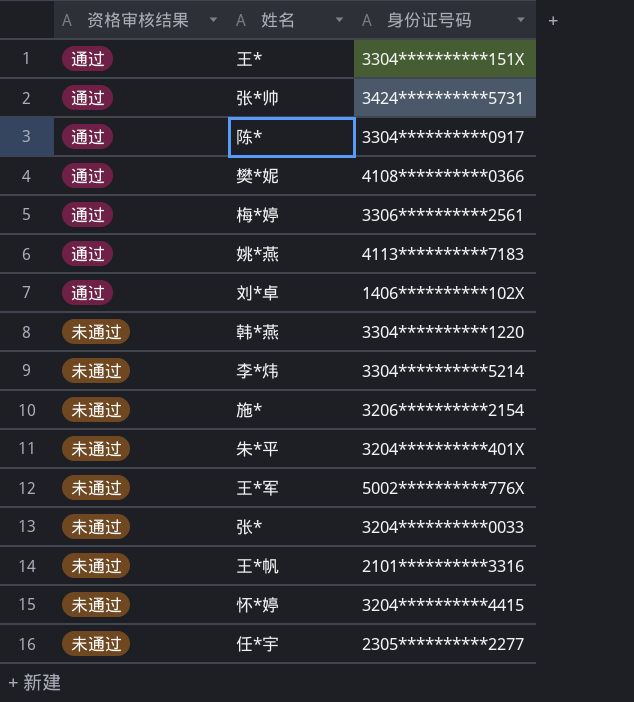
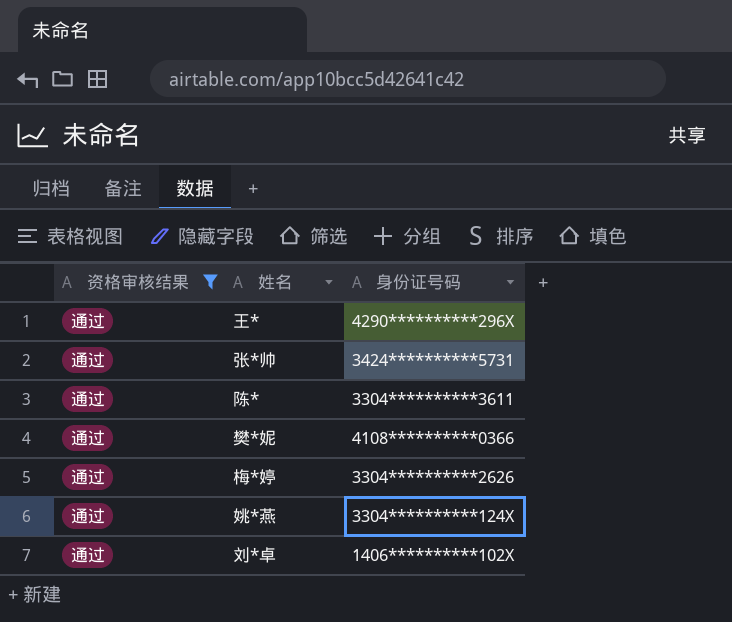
filter: none -> 资格审核结果 = 通过
王* | 身份证号码: 3304**********151X -> 4290**********296X
陈* | 身份证号码: 3304**********0917 -> 3304**********3611
梅*婷 | 身份证号码: 3306**********2561 -> 3304**********2626
姚*燕 | 身份证号码: 4113**********7183 -> 3304**********124X

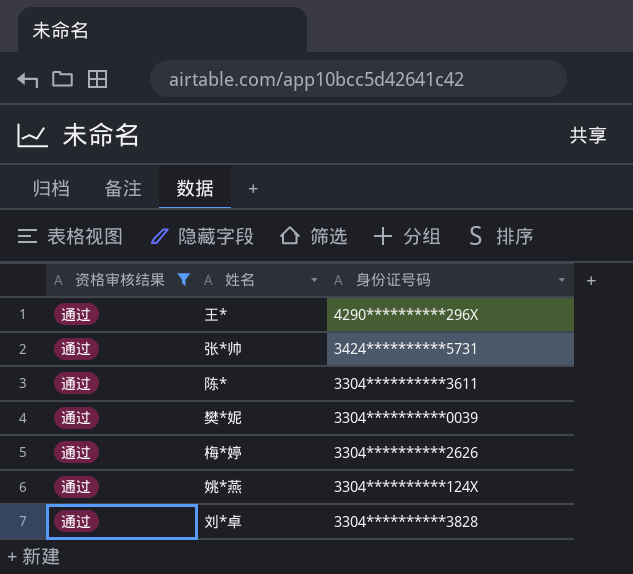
樊*妮 | 身份证号码: 4108**********0366 -> 3304**********0039
刘*卓 | 身份证号码: 1406**********102X -> 3304**********3828

